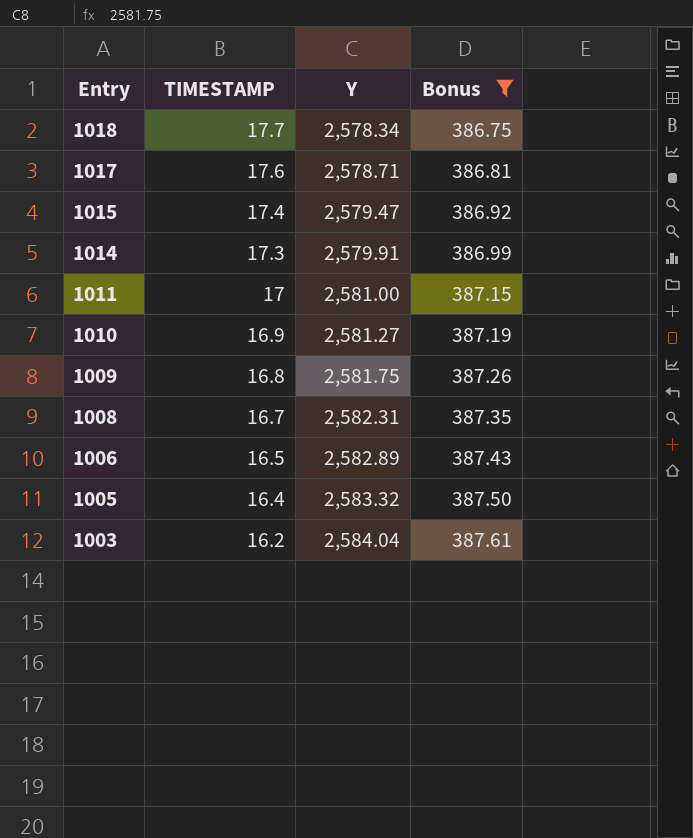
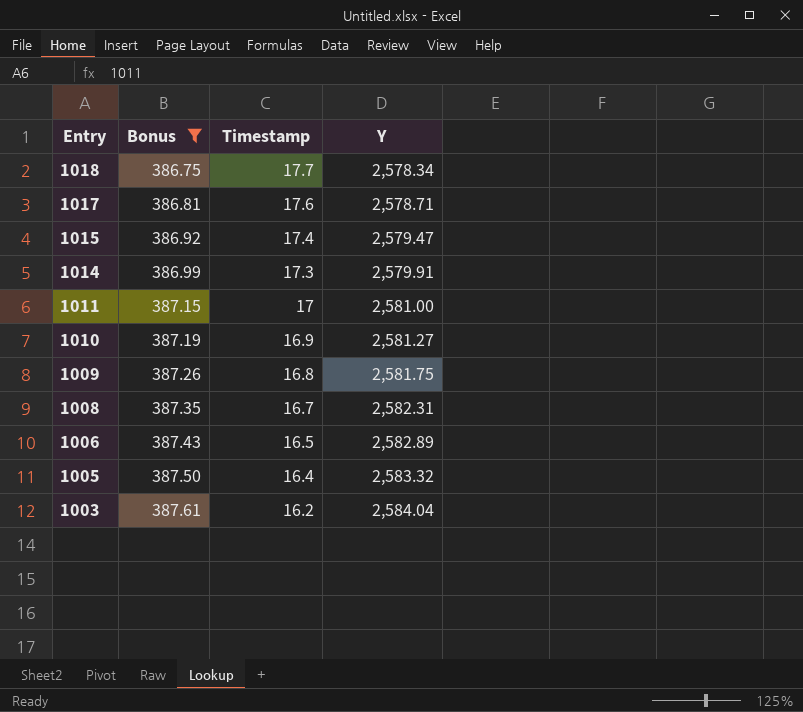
column Bonus | position: 4 -> 2
column name: TIMESTAMP -> Timestamp

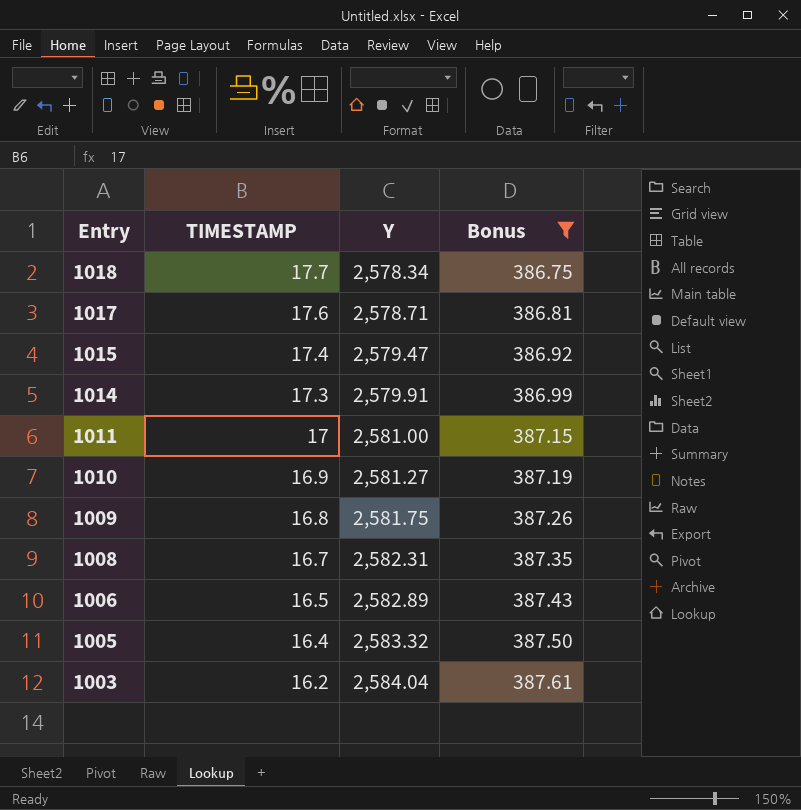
column name: Timestamp -> TIMESTAMP
column Bonus | position: 2 -> 4

